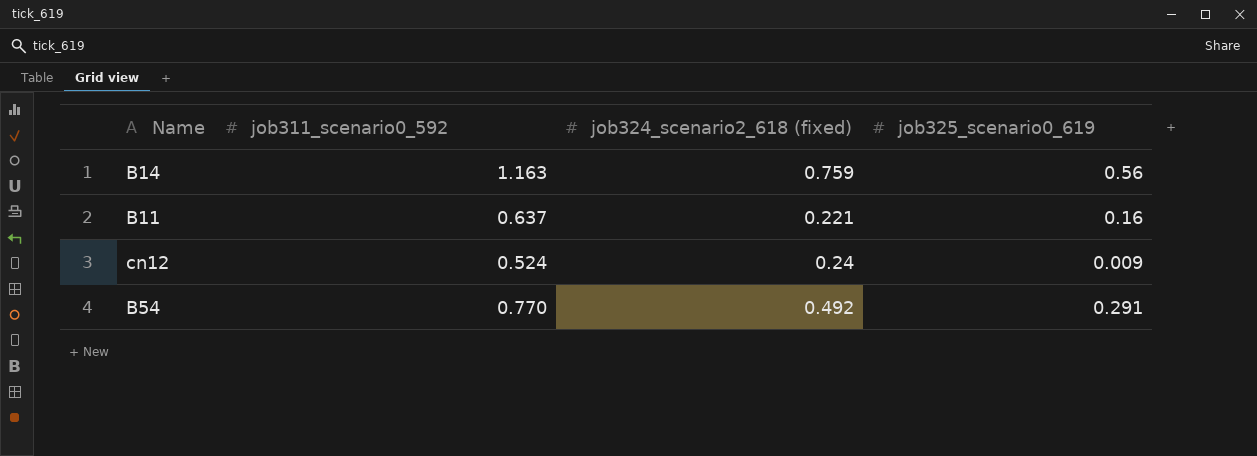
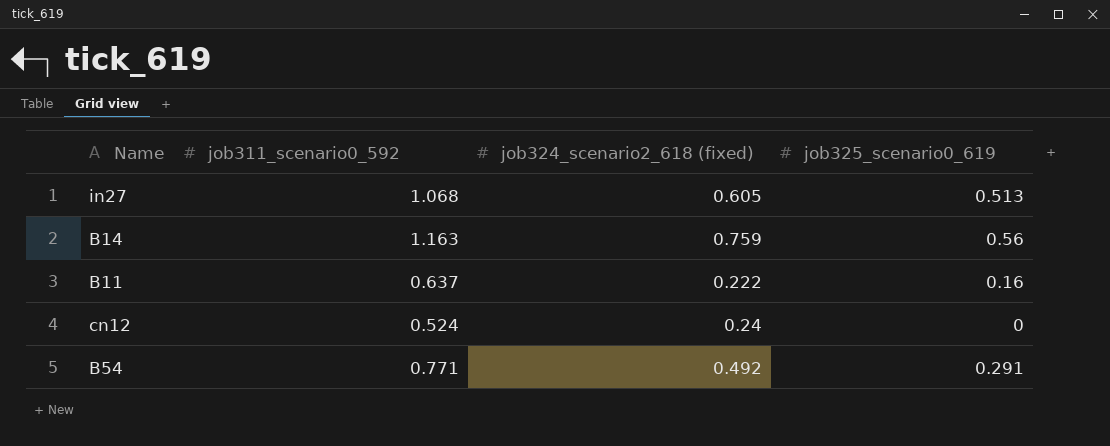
row in27: none -> 1.068 | 0.605 | 0.513
B11 | job324_scenario2_618 (fixed): 0.221 -> 0.222
cn12 | job325_scenario0_619: 0.009 -> 0
B54 | job311_scenario0_592: 0.770 -> 0.771

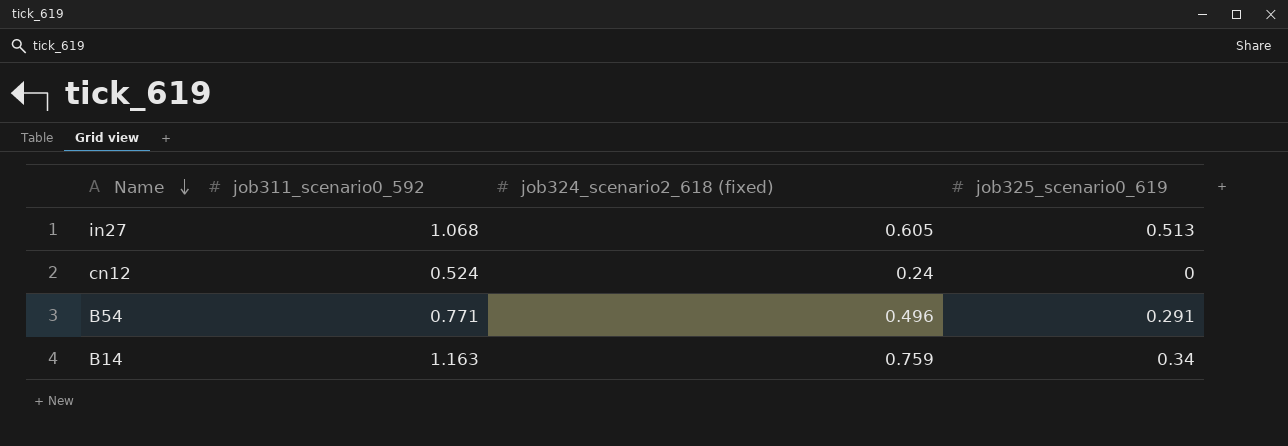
row order: none -> Name descending
row B11: 0.637 | 0.222 | 0.16 -> none
B54 | job324_scenario2_618 (fixed): 0.492 -> 0.496
B14 | job325_scenario0_619: 0.56 -> 0.34

